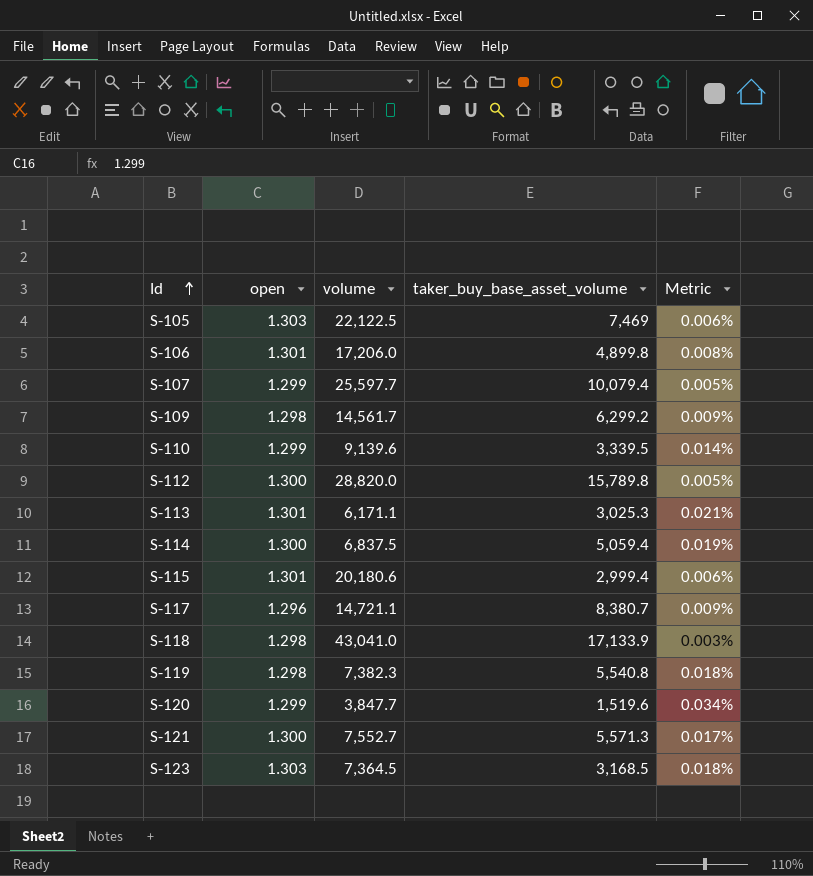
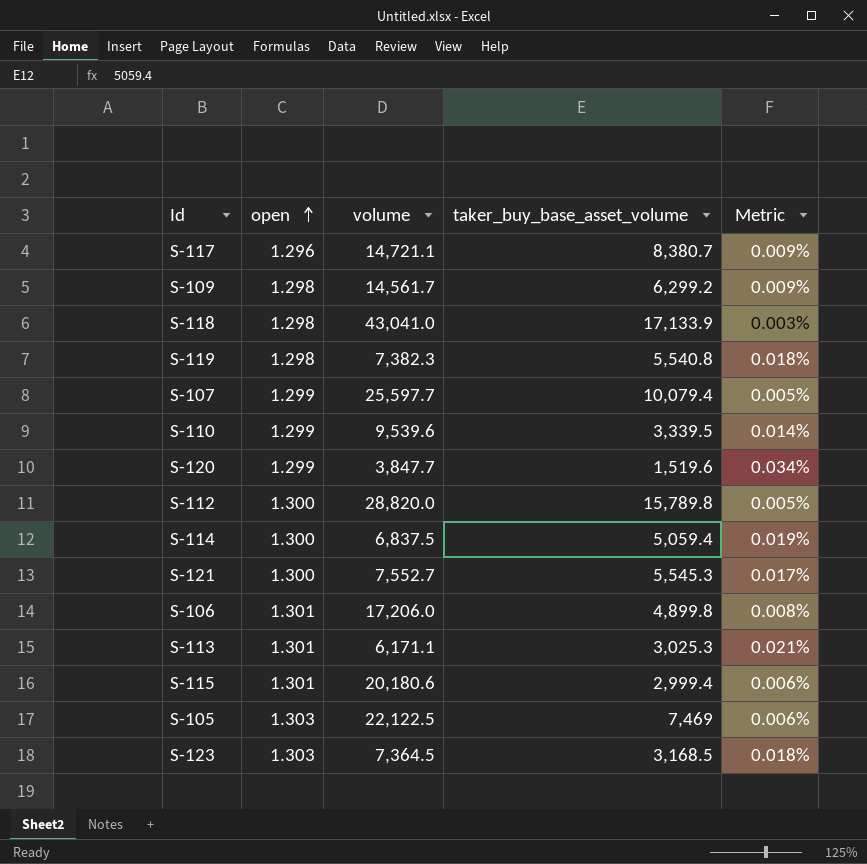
row order: Id ascending -> open ascending
S-110 | volume: 9,139.6 -> 9,539.6
S-121 | taker_buy_base_asset_volume: 5,571.3 -> 5,545.3

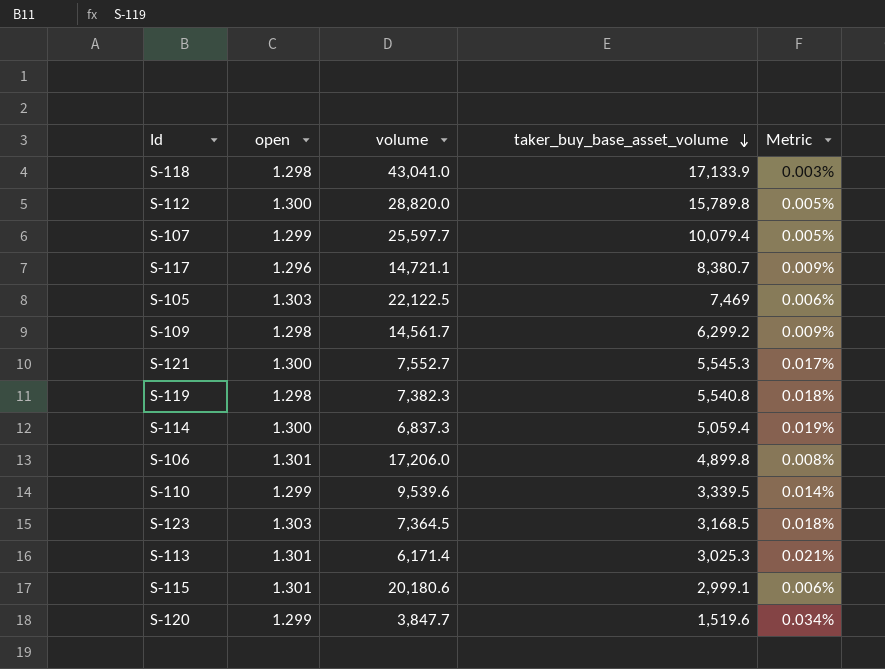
row order: open ascending -> taker_buy_base_asset_volume descending
S-114 | volume: 6,837.5 -> 6,837.3
S-113 | volume: 6,171.1 -> 6,171.4
S-115 | taker_buy_base_asset_volume: 2,999.4 -> 2,999.1

